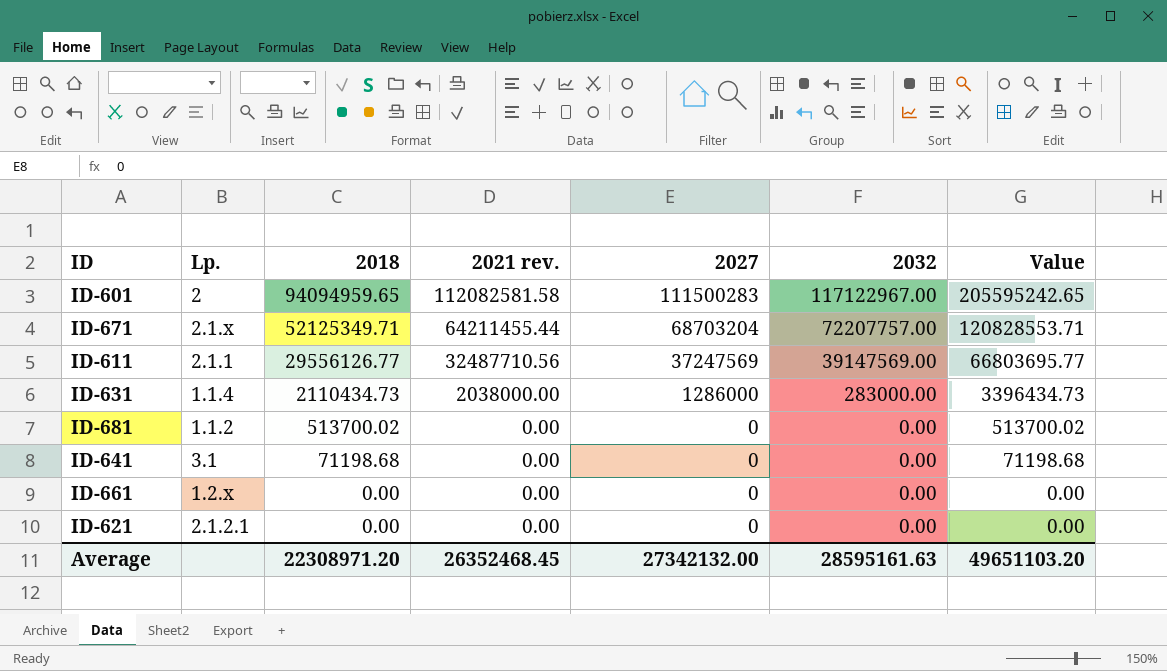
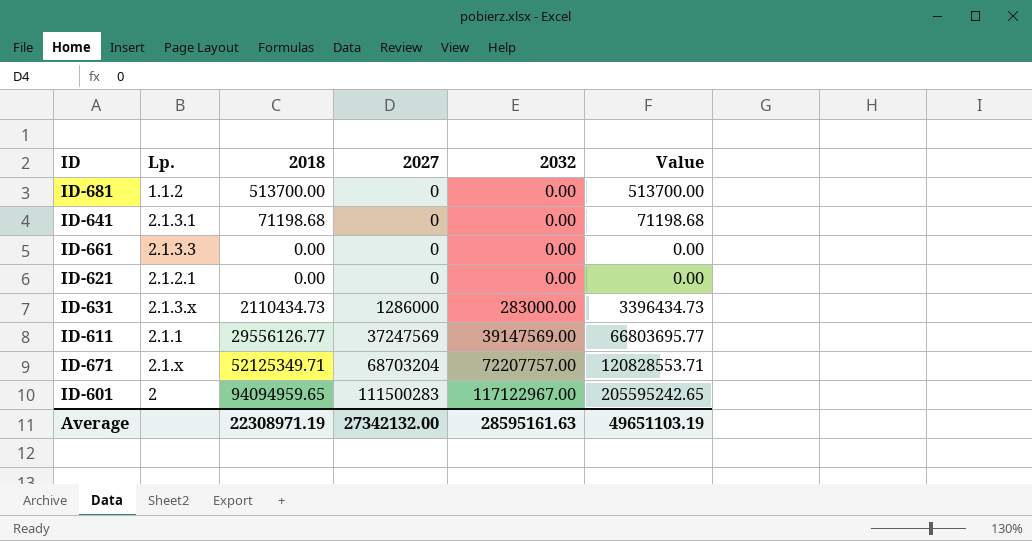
row order: 2018 descending -> 2027 ascending
column 2021 rev. | position: 4 -> none
ID-681 | 2018: 513700.02 -> 513700.00
ID-681 | Value: 513700.02 -> 513700.00
ID-641 | Lp.: 3.1 -> 2.1.3.1
ID-661 | Lp.: 1.2.x -> 2.1.3.3
ID-631 | Lp.: 1.1.4 -> 2.1.3.x
Average | 2018: 22308971.20 -> 22308971.19
Average | Value: 49651103.20 -> 49651103.19

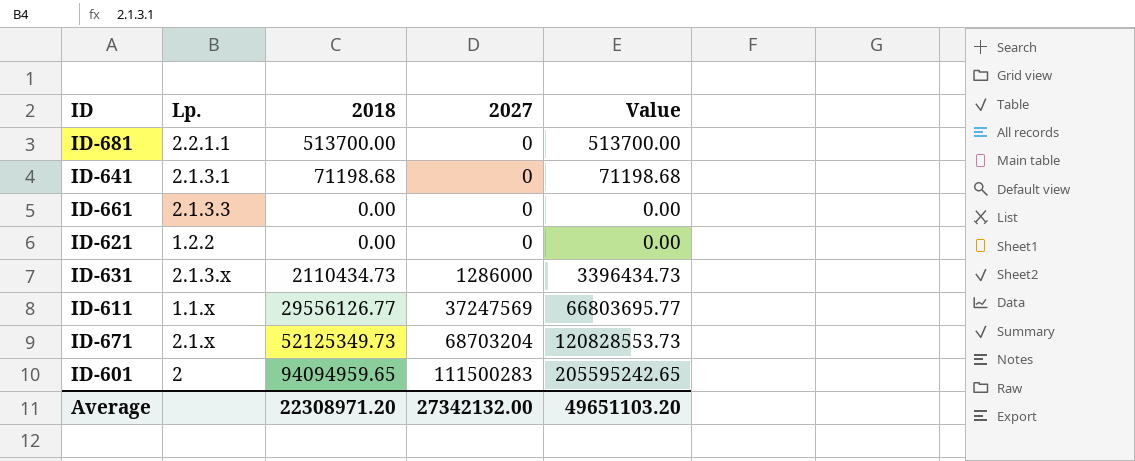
column 2032 | position: 5 -> none
ID-681 | Lp.: 1.1.2 -> 2.2.1.1
ID-621 | Lp.: 2.1.2.1 -> 1.2.2
ID-611 | Lp.: 2.1.1 -> 1.1.x
ID-671 | 2018: 52125349.71 -> 52125349.73
ID-671 | Value: 120828553.71 -> 120828553.73
Average | 2018: 22308971.19 -> 22308971.20
Average | Value: 49651103.19 -> 49651103.20

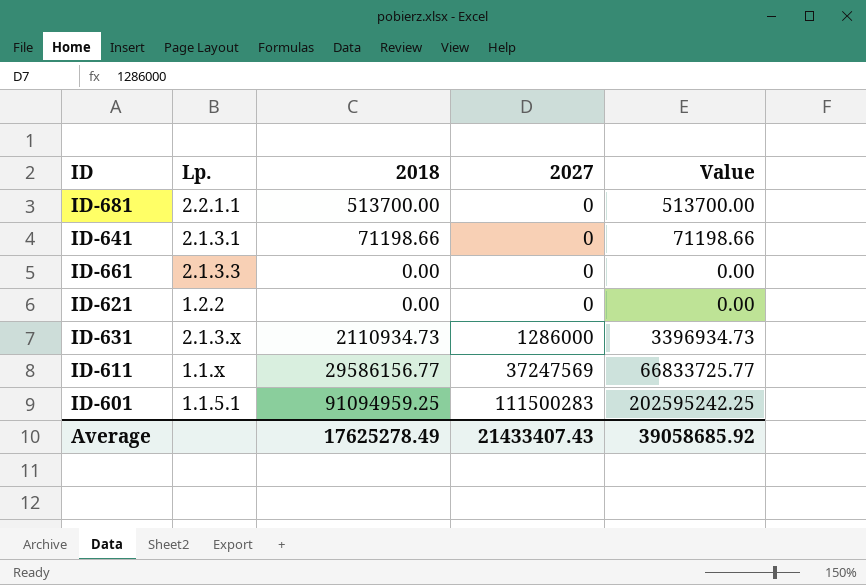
row ID-671: 2.1.x | 52125349.73 | 68703204 | 120828553.73 -> none
ID-641 | 2018: 71198.68 -> 71198.66
ID-641 | Value: 71198.68 -> 71198.66
ID-631 | 2018: 2110434.73 -> 2110934.73
ID-631 | Value: 3396434.73 -> 3396934.73
ID-611 | 2018: 29556126.77 -> 29586156.77
ID-611 | Value: 66803695.77 -> 66833725.77
ID-601 | Lp.: 2 -> 1.1.5.1
ID-601 | 2018: 94094959.65 -> 91094959.25
ID-601 | Value: 205595242.65 -> 202595242.25
Average | 2018: 22308971.20 -> 17625278.49
Average | 2027: 27342132.00 -> 21433407.43
Average | Value: 49651103.20 -> 39058685.92

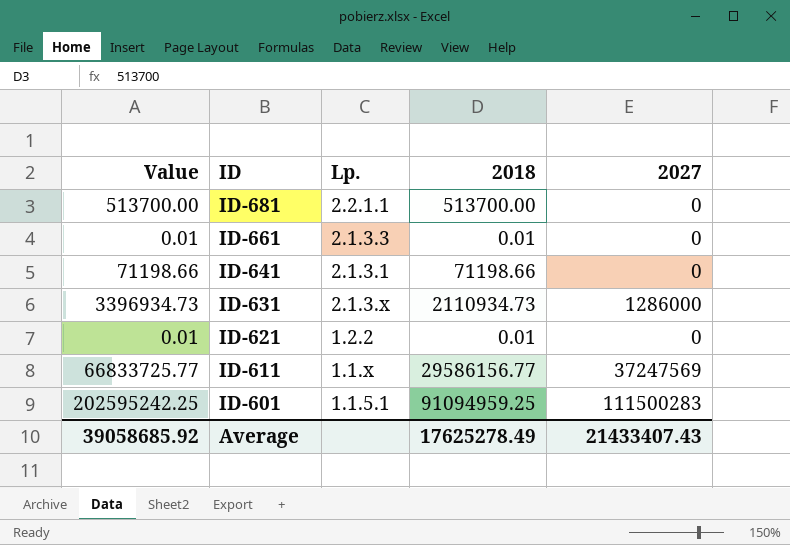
row order: 2027 ascending -> ID descending
column Value | position: 5 -> 1
ID-661 | Value: 0.00 -> 0.01
ID-661 | 2018: 0.00 -> 0.01
ID-621 | Value: 0.00 -> 0.01
ID-621 | 2018: 0.00 -> 0.01

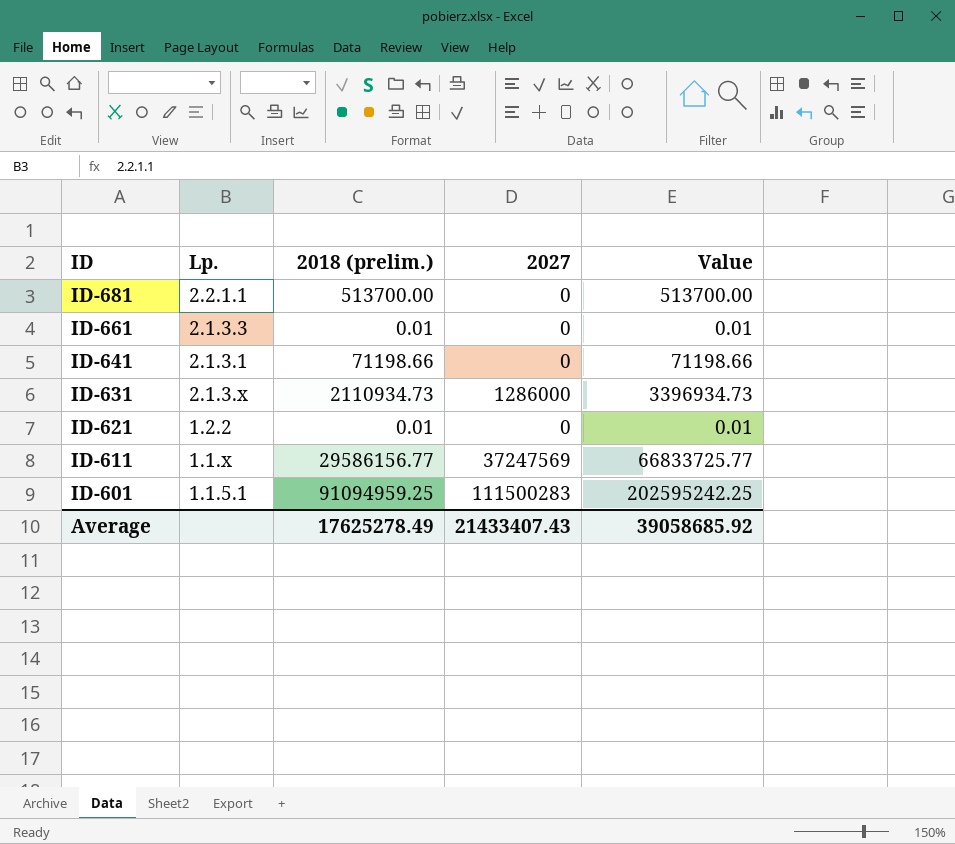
column name: 2018 -> 2018 (prelim.)
column Value | position: 1 -> 5

